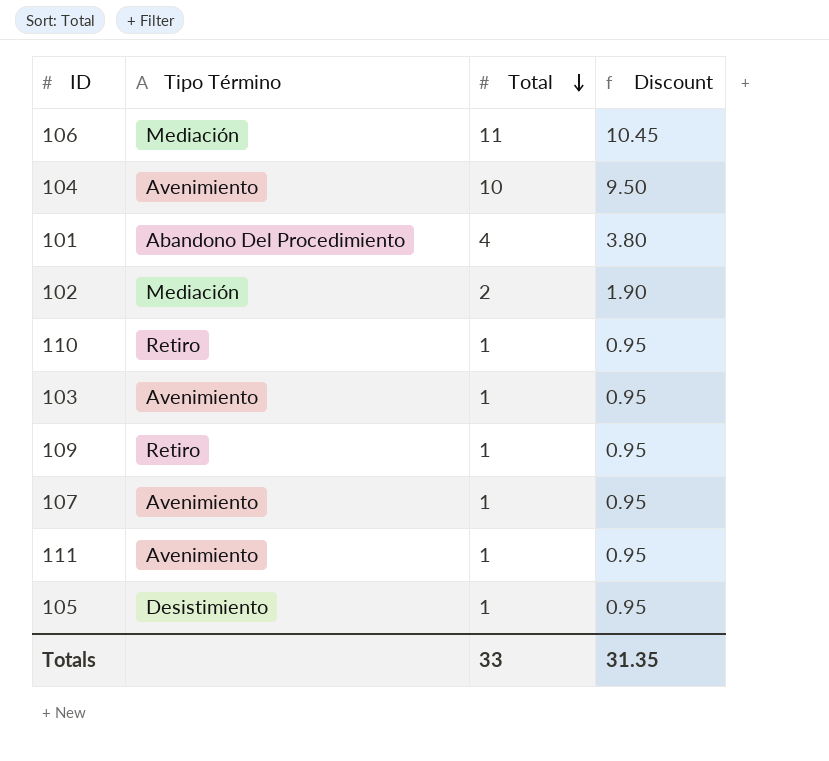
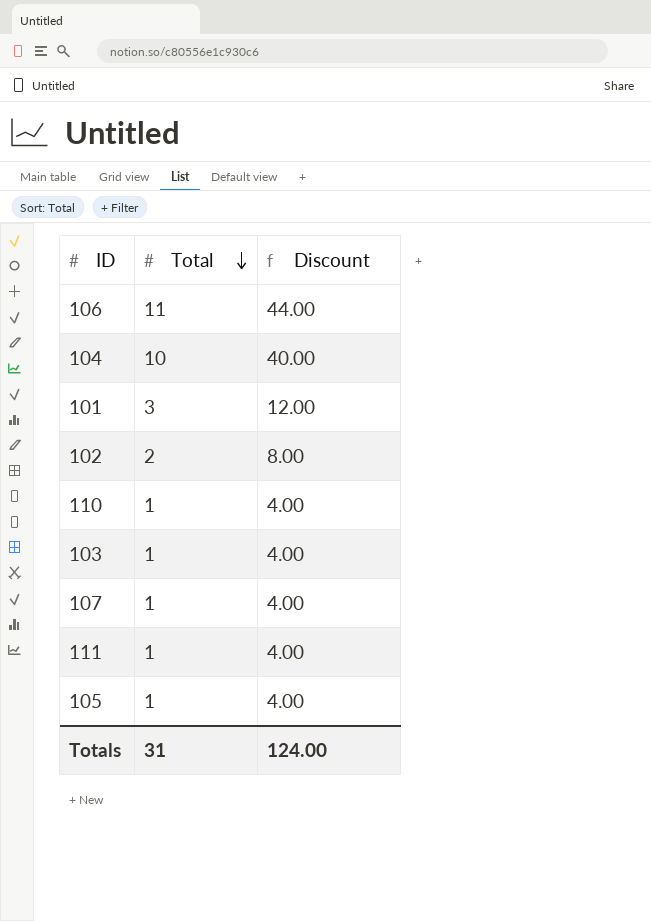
column Tipo Término | position: 2 -> none
column Discount | formula: [Total] * 0.95 -> [Total] * 4
row 109: Retiro | 1 | 0.95 -> none
101 | Total: 4 -> 3
Totals | Total: 33 -> 31
Totals | Discount: 31.35 -> 124.00

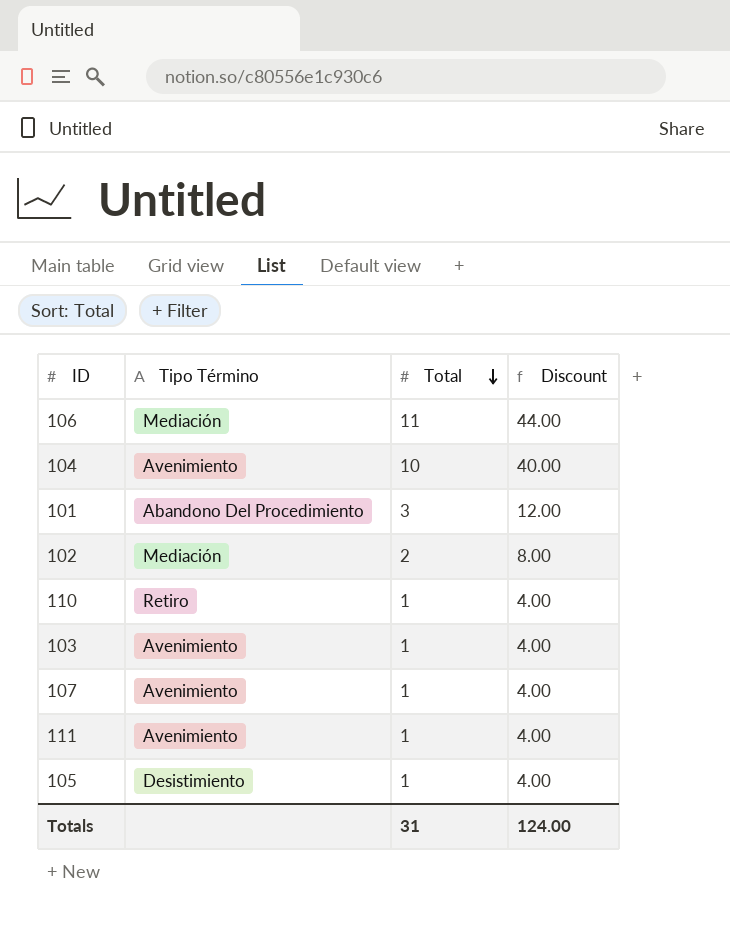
column Tipo Término | position: none -> 2

